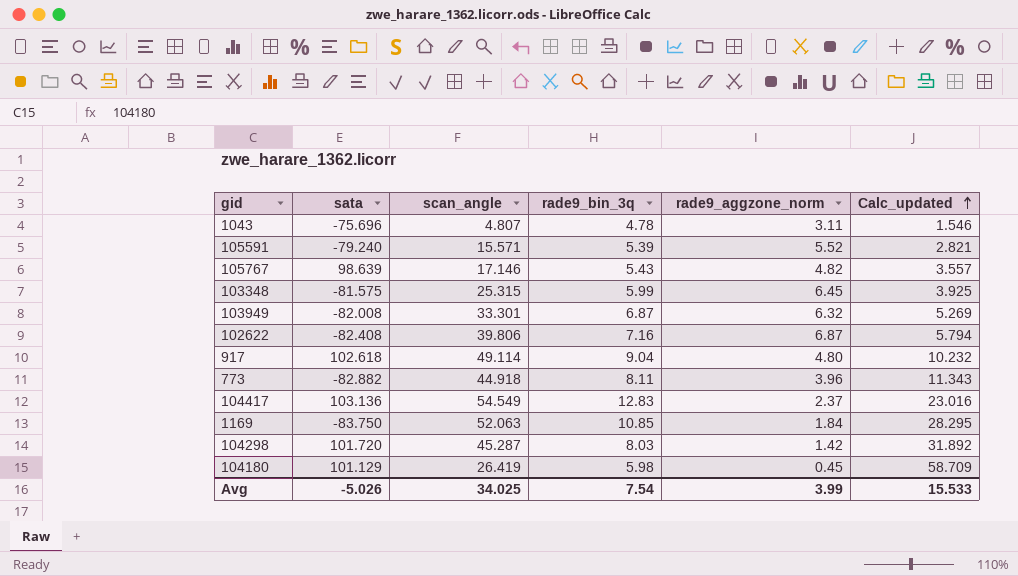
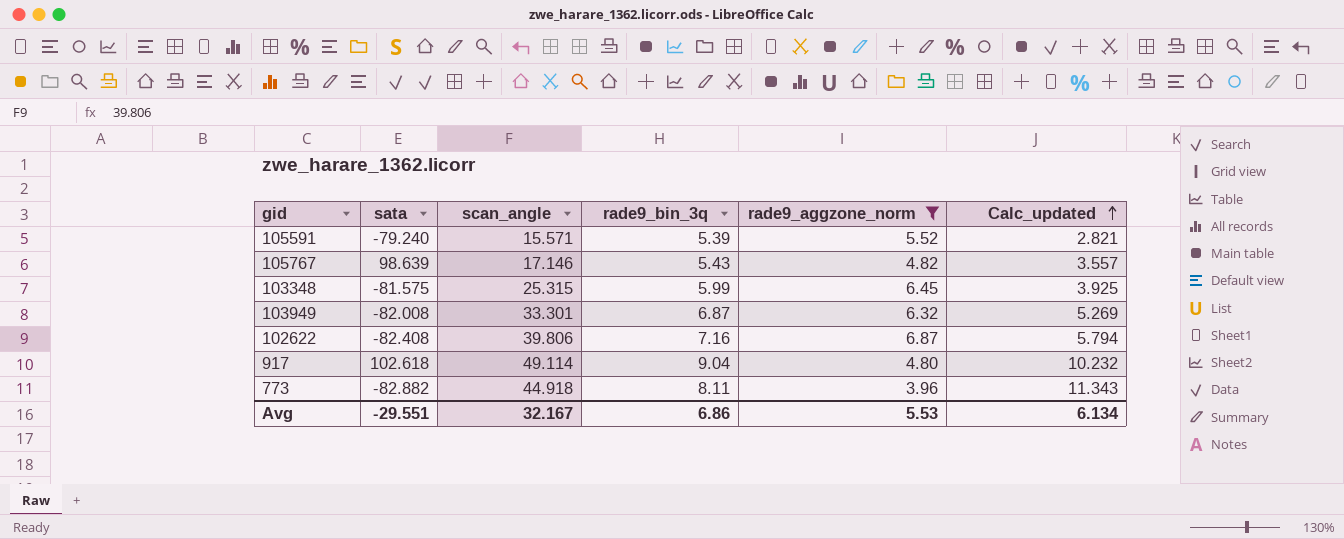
filter: none -> rade9_aggzone_norm >= 3.96
Avg | sata: -5.026 -> -29.551
Avg | scan_angle: 34.025 -> 32.167
Avg | rade9_bin_3q: 7.54 -> 6.86
Avg | rade9_aggzone_norm: 3.99 -> 5.53
Avg | Calc_updated: 15.533 -> 6.134

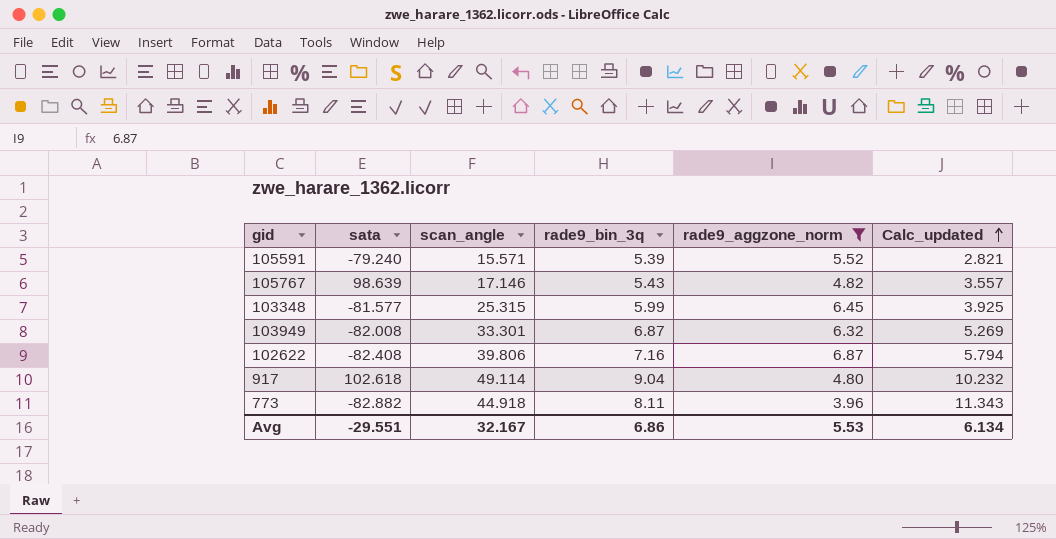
103348 | sata: -81.575 -> -81.577

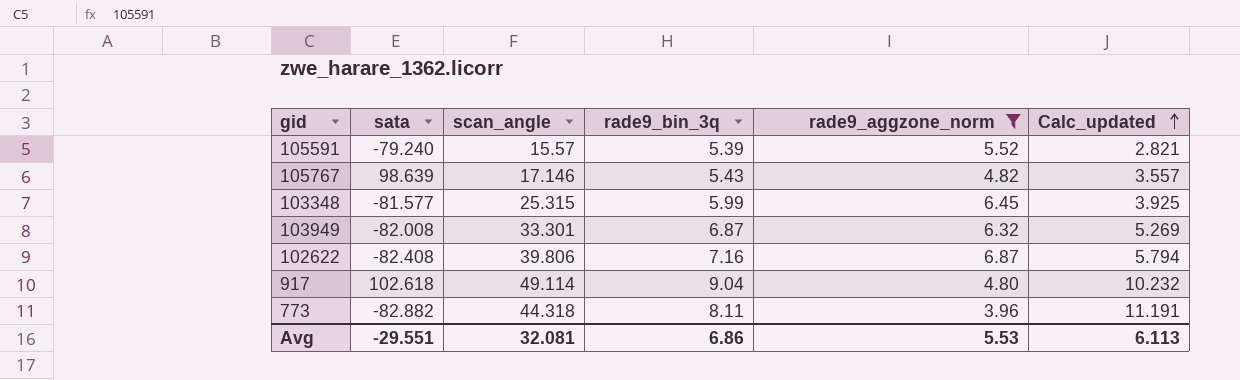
105591 | scan_angle: 15.571 -> 15.57
773 | scan_angle: 44.918 -> 44.318
773 | Calc_updated: 11.343 -> 11.191
Avg | scan_angle: 32.167 -> 32.081
Avg | Calc_updated: 6.134 -> 6.113

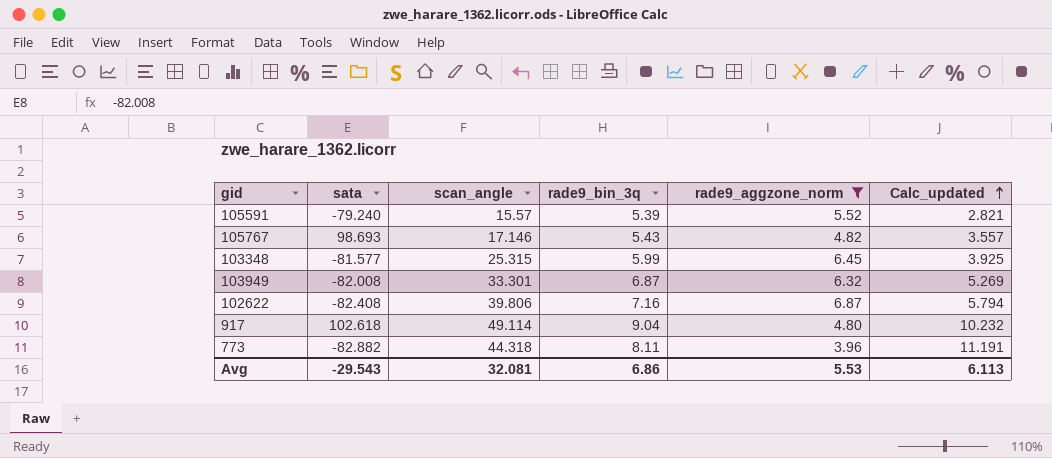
105767 | sata: 98.639 -> 98.693
Avg | sata: -29.551 -> -29.543

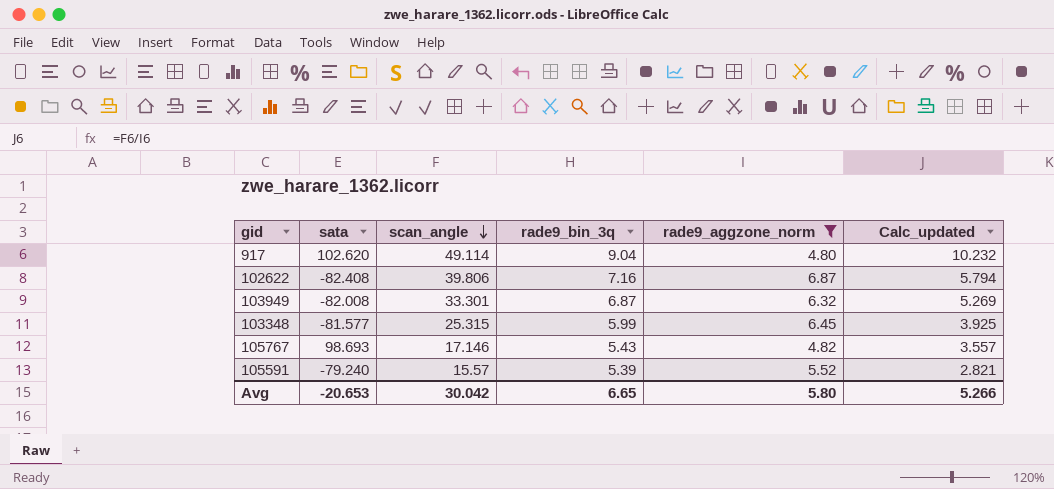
row order: Calc_updated ascending -> scan_angle descending
row 773: -82.882 | 44.318 | 8.11 | 3.96 | 11.191 -> none
917 | sata: 102.618 -> 102.620
Avg | sata: -29.543 -> -20.653
Avg | scan_angle: 32.081 -> 30.042
Avg | rade9_bin_3q: 6.86 -> 6.65
Avg | rade9_aggzone_norm: 5.53 -> 5.80
Avg | Calc_updated: 6.113 -> 5.266

